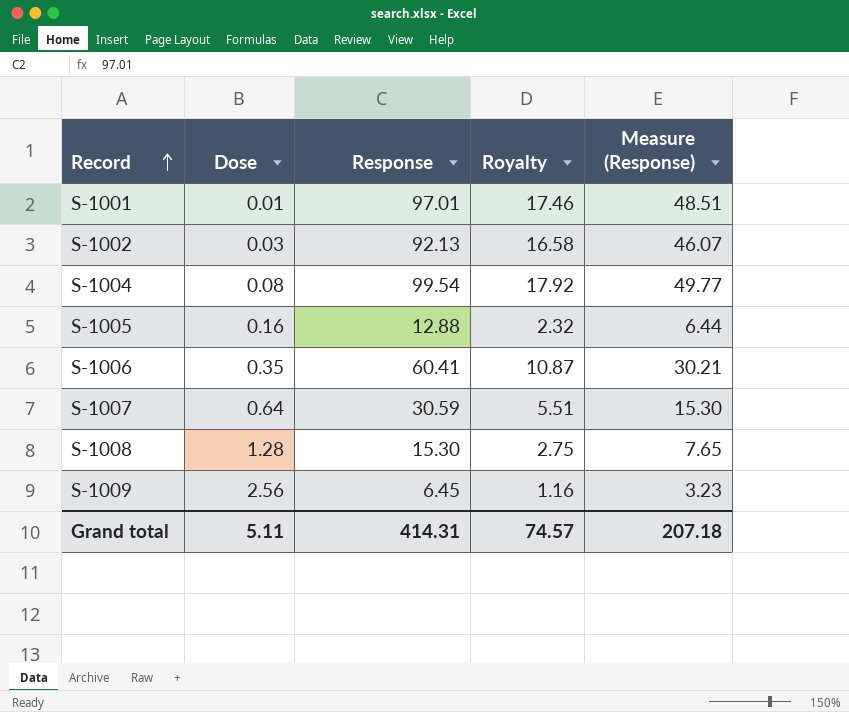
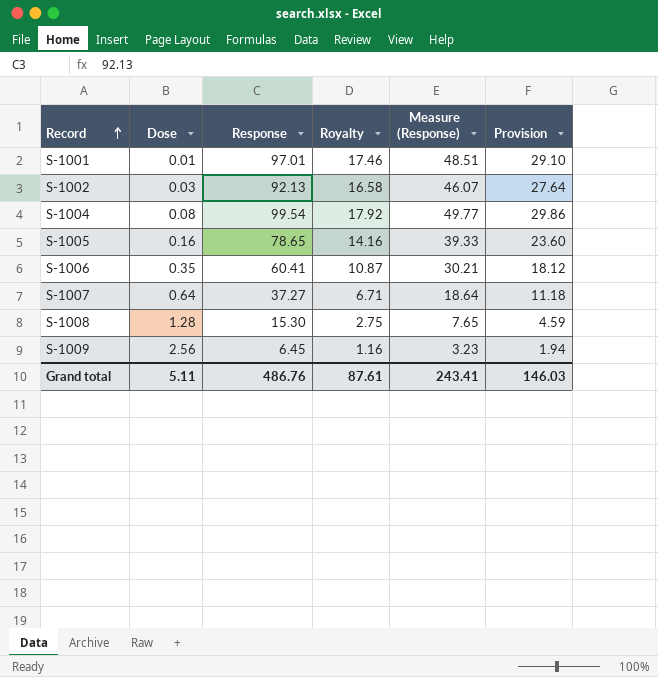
column Provision | formula: none -> [Response] * 0.3
S-1005 | Response: 12.88 -> 78.65
S-1005 | Royalty: 2.32 -> 14.16
S-1005 | Measure (Response): 6.44 -> 39.33
S-1007 | Response: 30.59 -> 37.27
S-1007 | Royalty: 5.51 -> 6.71
S-1007 | Measure (Response): 15.30 -> 18.64
Grand total | Response: 414.31 -> 486.76
Grand total | Royalty: 74.57 -> 87.61
Grand total | Measure (Response): 207.18 -> 243.41

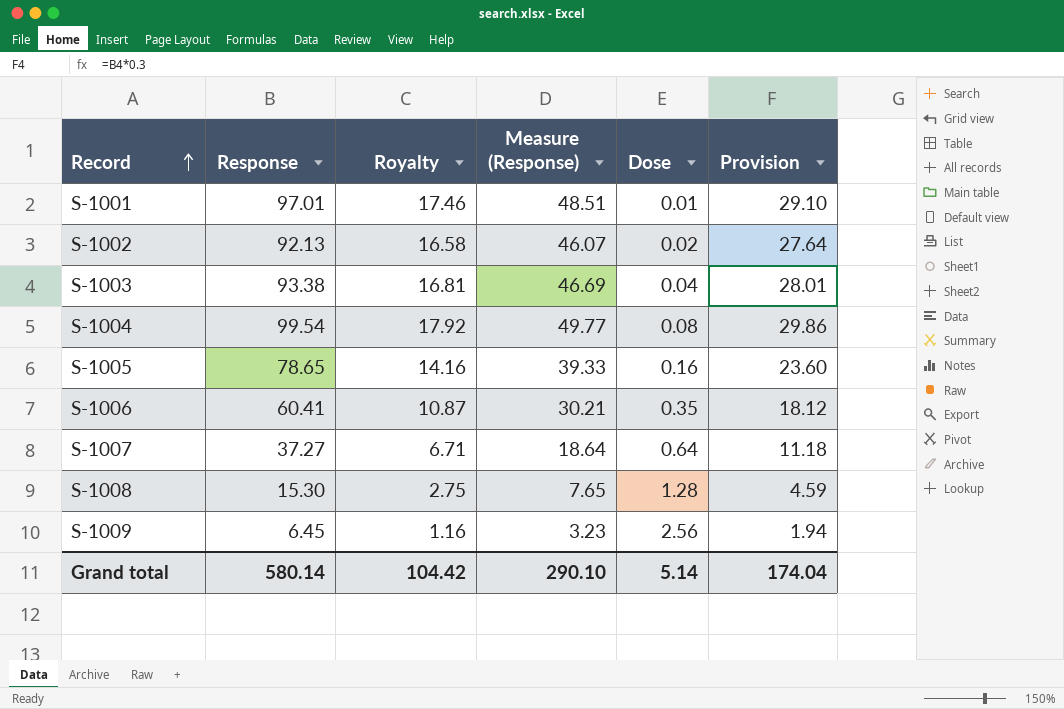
column Dose | position: 2 -> 5
S-1002 | Dose: 0.03 -> 0.02
row S-1003: none -> 93.38 | 16.81 | 46.69 | 0.04 | 28.01
Grand total | Response: 486.76 -> 580.14
Grand total | Royalty: 87.61 -> 104.42
Grand total | Measure (Response): 243.41 -> 290.10
Grand total | Dose: 5.11 -> 5.14
Grand total | Provision: 146.03 -> 174.04

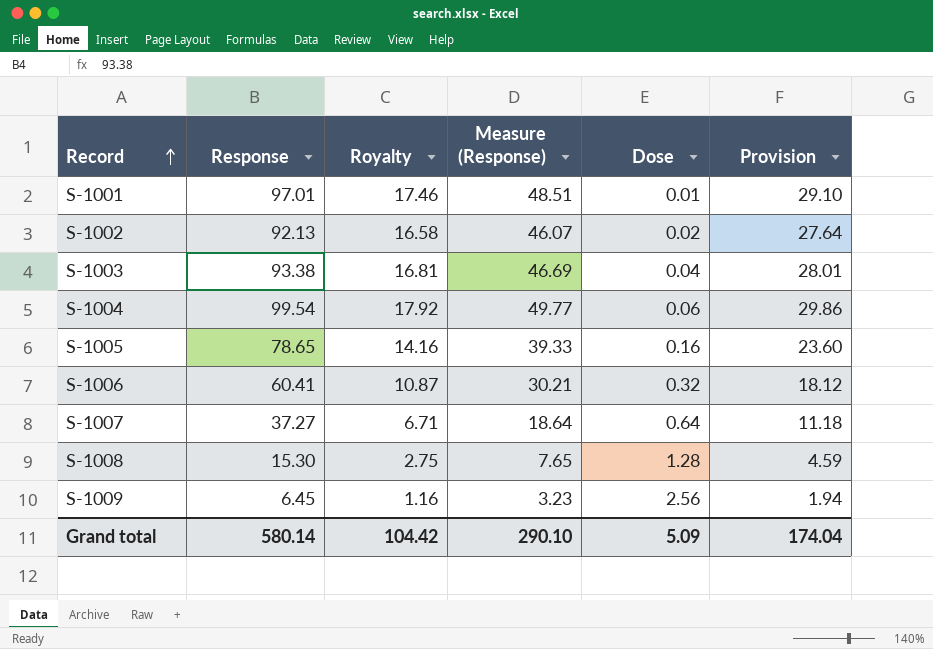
S-1004 | Dose: 0.08 -> 0.06
S-1006 | Dose: 0.35 -> 0.32
Grand total | Dose: 5.14 -> 5.09

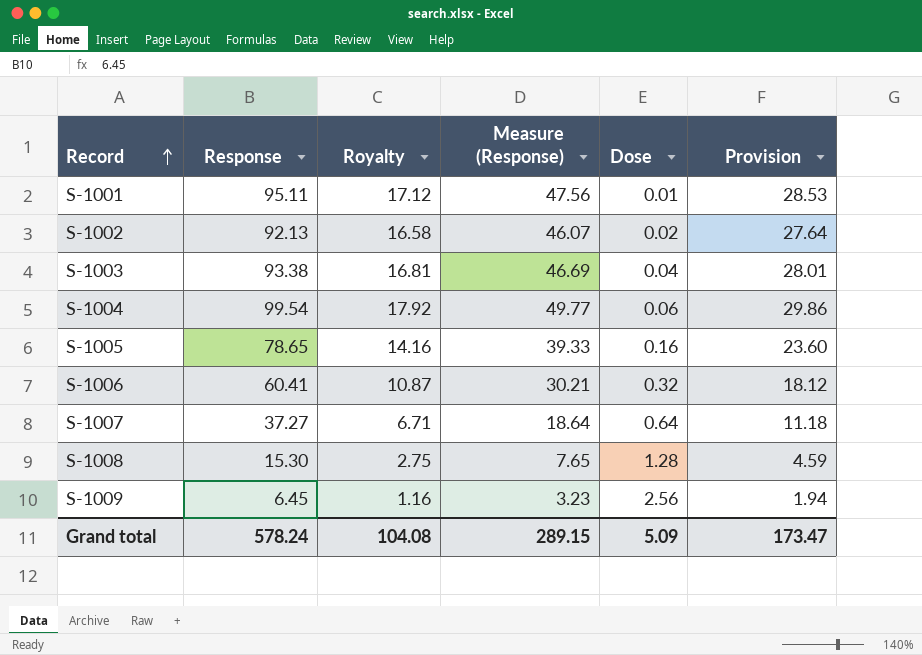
S-1001 | Response: 97.01 -> 95.11
S-1001 | Royalty: 17.46 -> 17.12
S-1001 | Measure (Response): 48.51 -> 47.56
S-1001 | Provision: 29.10 -> 28.53
Grand total | Response: 580.14 -> 578.24
Grand total | Royalty: 104.42 -> 104.08
Grand total | Measure (Response): 290.10 -> 289.15
Grand total | Provision: 174.04 -> 173.47

